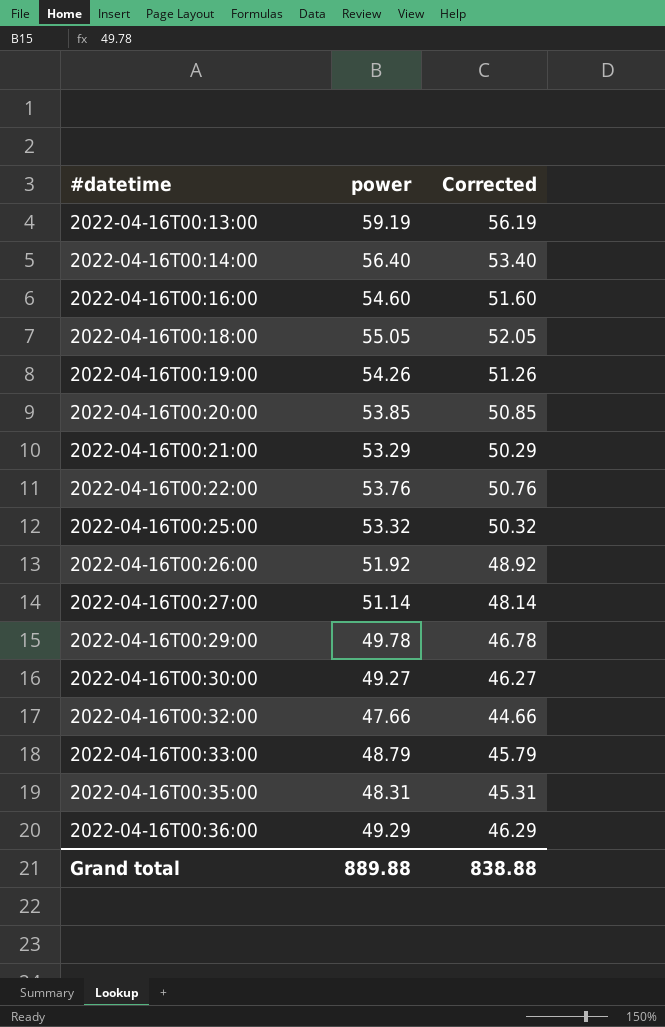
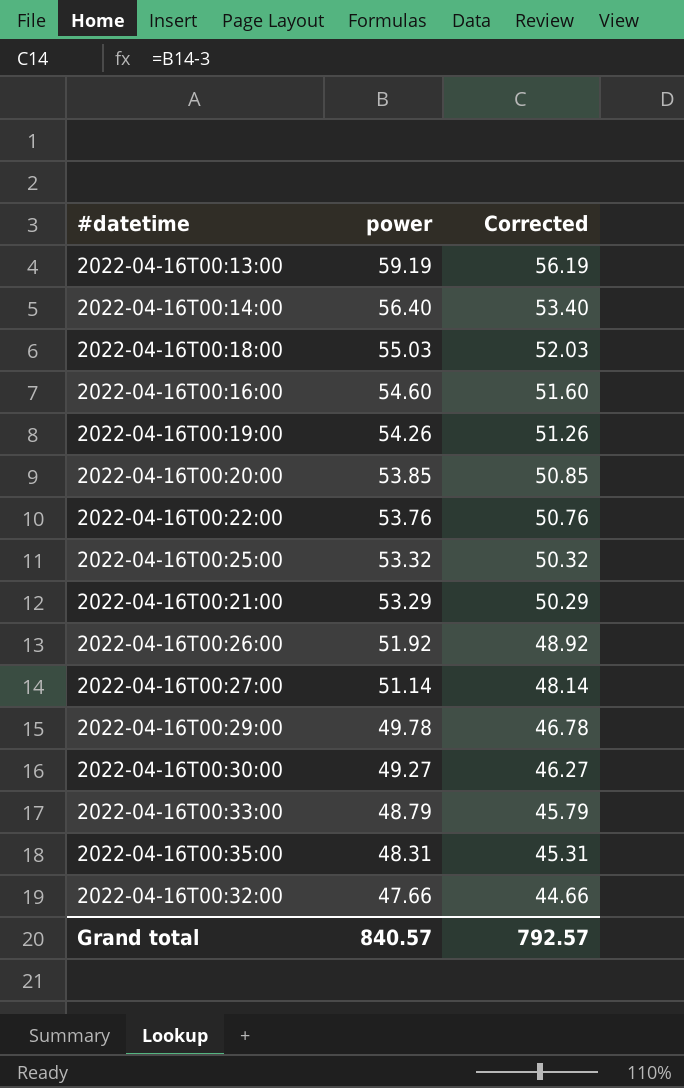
row order: #datetime ascending -> power descending
row 2022-04-16T00:36:00: 49.29 | 46.29 -> none
2022-04-16T00:18:00 | power: 55.05 -> 55.03
2022-04-16T00:18:00 | Corrected: 52.05 -> 52.03
Grand total | power: 889.88 -> 840.57
Grand total | Corrected: 838.88 -> 792.57

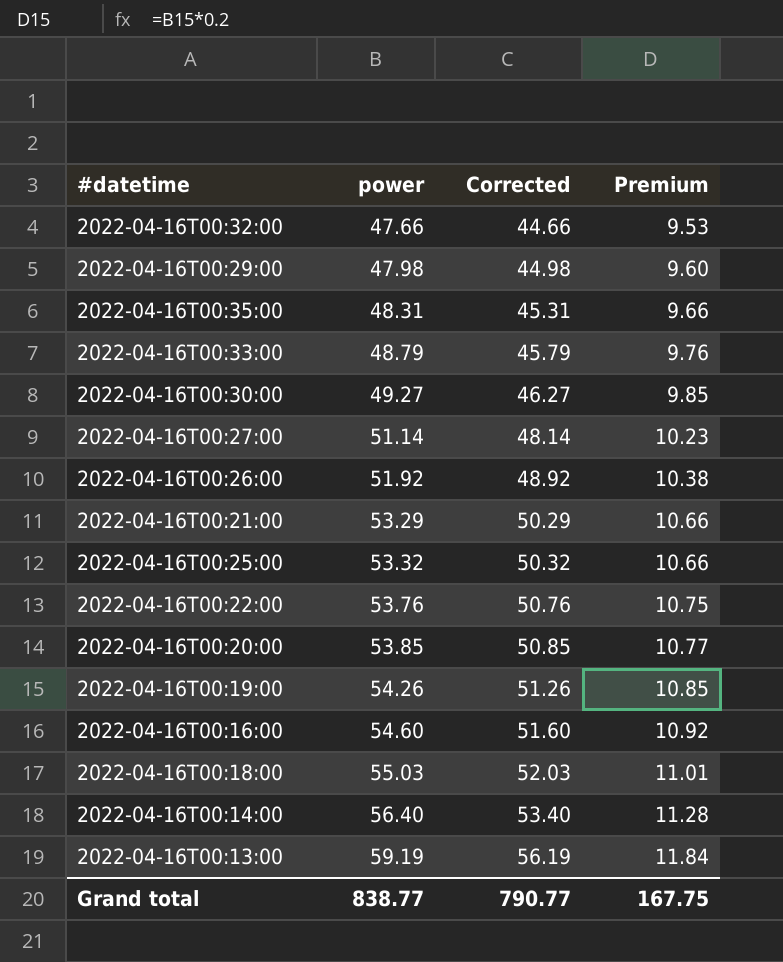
row order: power descending -> power ascending
column Premium | formula: none -> [power] * 0.2
2022-04-16T00:29:00 | power: 49.78 -> 47.98
2022-04-16T00:29:00 | Corrected: 46.78 -> 44.98
Grand total | power: 840.57 -> 838.77
Grand total | Corrected: 792.57 -> 790.77

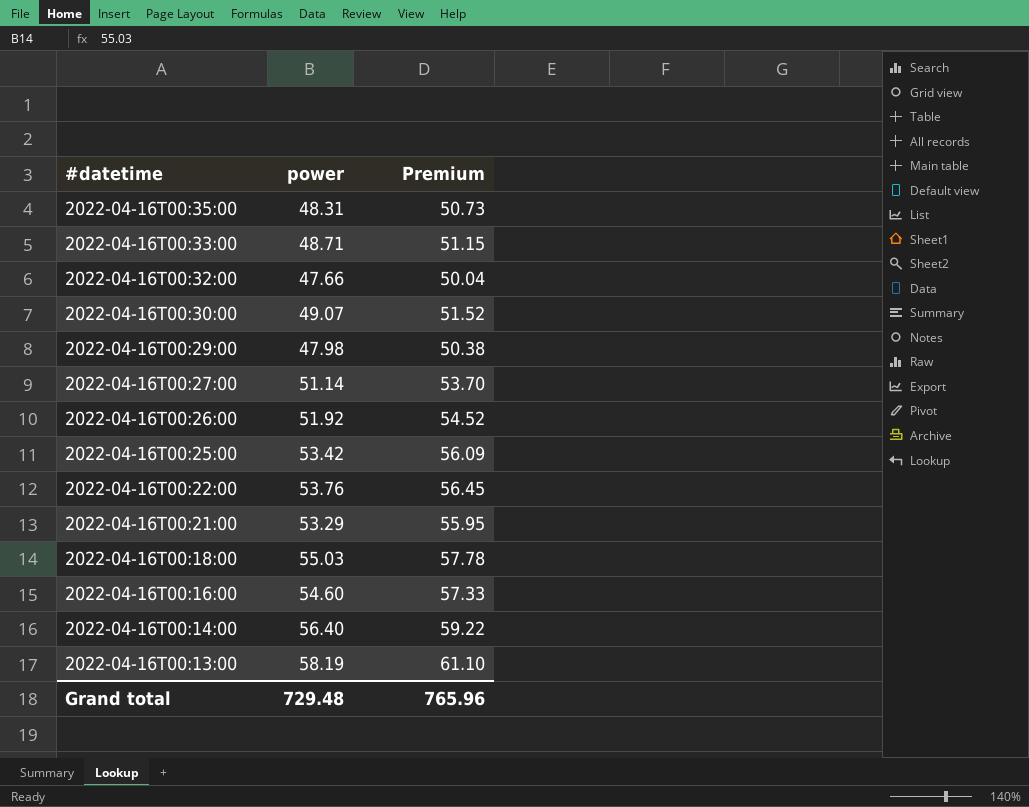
row order: power ascending -> #datetime descending
column Corrected | formula: [power] - 3 -> none
column Premium | formula: [power] * 0.2 -> [power] * 1.05
row 2022-04-16T00:20:00: 53.85 | 50.85 | 10.77 -> none
row 2022-04-16T00:19:00: 54.26 | 51.26 | 10.85 -> none
2022-04-16T00:33:00 | power: 48.79 -> 48.71
2022-04-16T00:30:00 | power: 49.27 -> 49.07
2022-04-16T00:25:00 | power: 53.32 -> 53.42
2022-04-16T00:13:00 | power: 59.19 -> 58.19
Grand total | power: 838.77 -> 729.48
Grand total | Premium: 167.75 -> 765.96

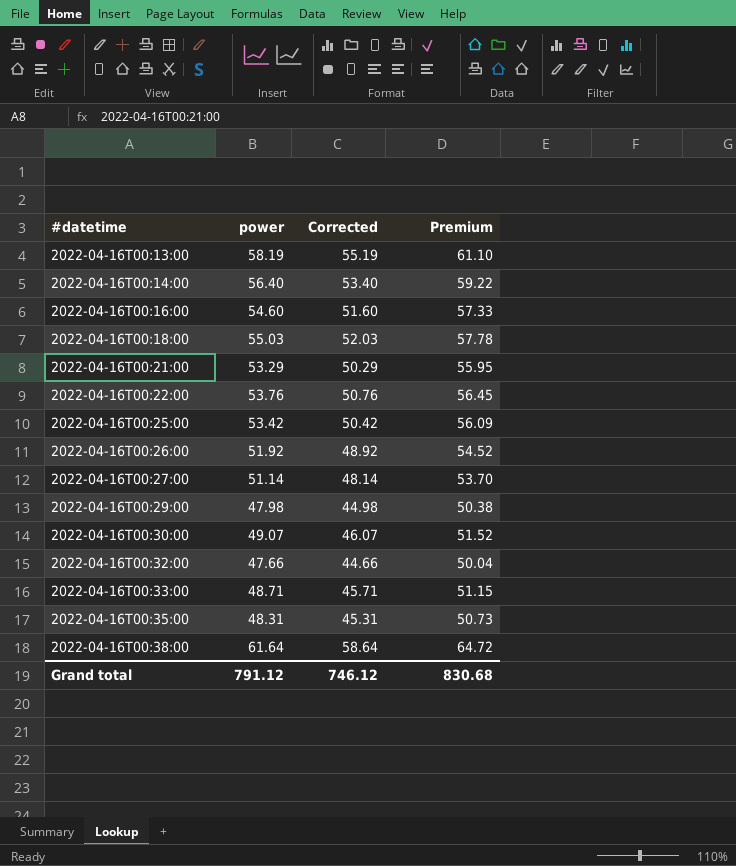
row order: #datetime descending -> #datetime ascending
column Corrected | formula: none -> [power] - 3
row 2022-04-16T00:38:00: none -> 61.64 | 58.64 | 64.72
Grand total | power: 729.48 -> 791.12
Grand total | Premium: 765.96 -> 830.68

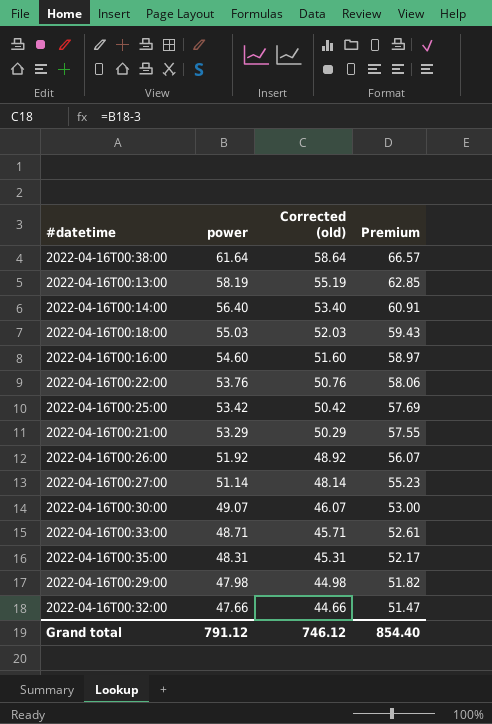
row order: #datetime ascending -> power descending
column name: Corrected -> Corrected (old)
column Premium | formula: [power] * 1.05 -> [power] * 1.08
Grand total | Premium: 830.68 -> 854.40

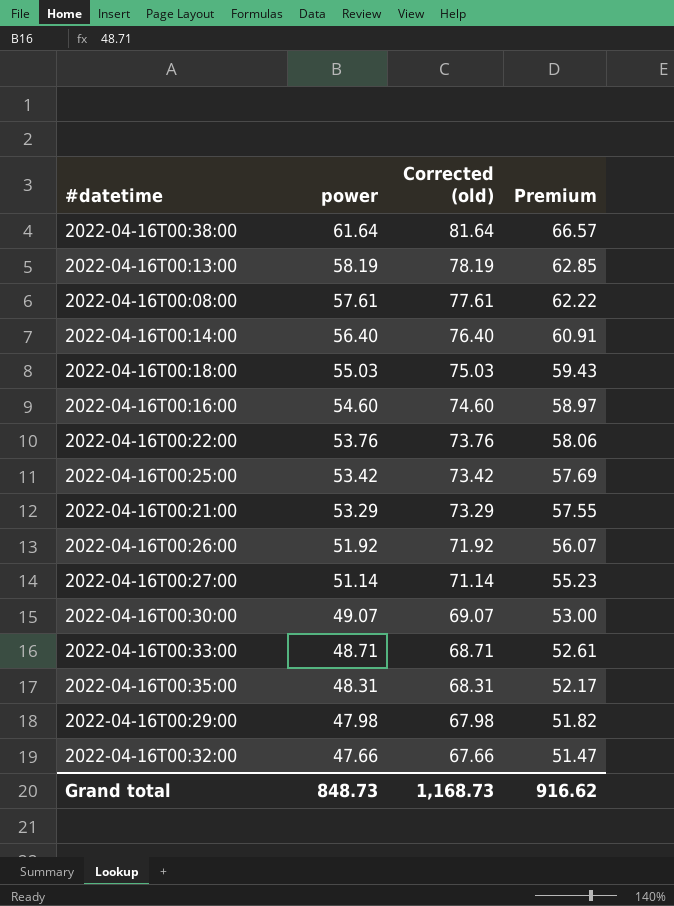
column Corrected (old) | formula: [power] - 3 -> [power] + 20
row 2022-04-16T00:08:00: none -> 57.61 | 77.61 | 62.22
Grand total | power: 791.12 -> 848.73
Grand total | Corrected (old): 746.12 -> 1,168.73
Grand total | Premium: 854.40 -> 916.62

